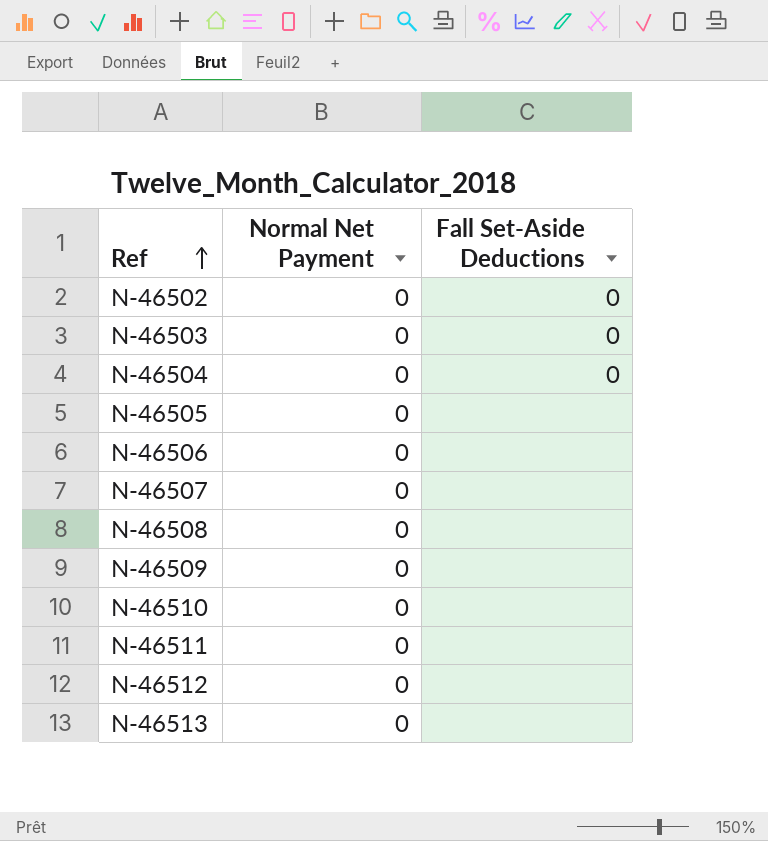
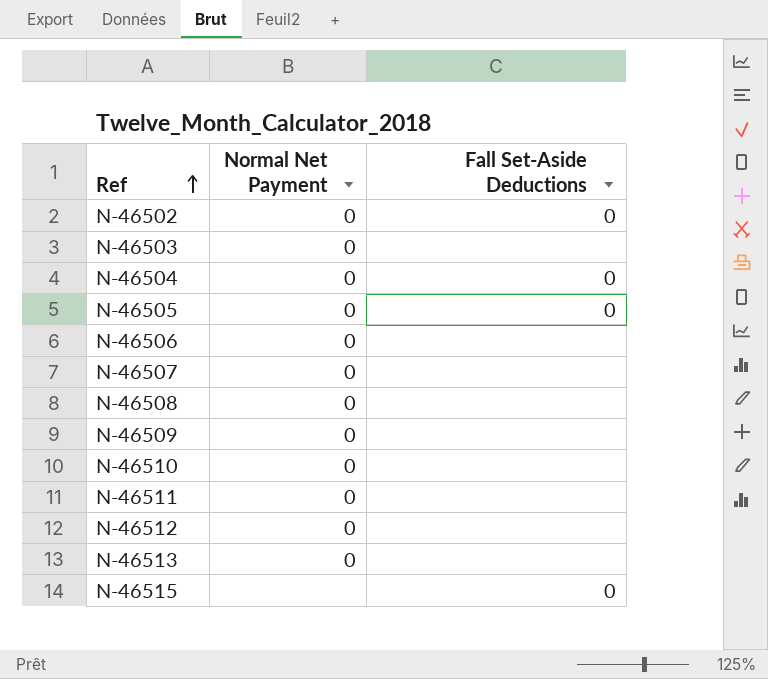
N-46503 | Fall Set-Aside Deductions: 0 -> none
N-46505 | Fall Set-Aside Deductions: none -> 0
row N-46515: none -> none | 0

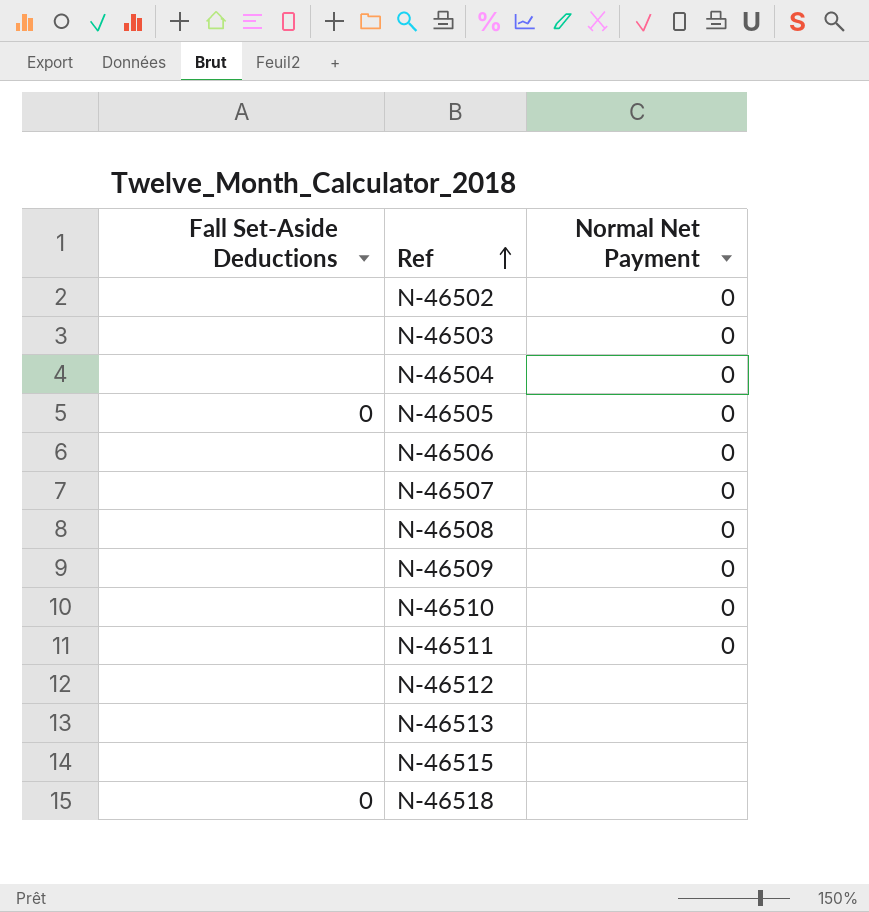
column Fall Set-Aside Deductions | position: 3 -> 1
N-46502 | Fall Set-Aside Deductions: 0 -> none
N-46504 | Fall Set-Aside Deductions: 0 -> none
N-46512 | Normal Net Payment: 0 -> none
N-46513 | Normal Net Payment: 0 -> none
N-46515 | Fall Set-Aside Deductions: 0 -> none
row N-46518: none -> 0 | none

